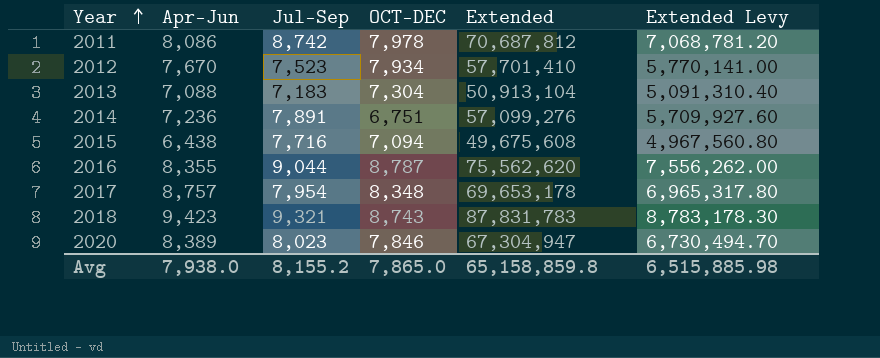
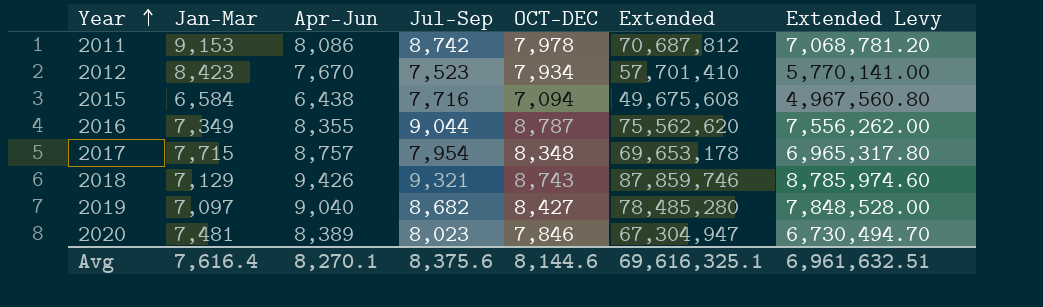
column Jan-Mar | position: none -> 2
row 2013: 7,088 | 7,183 | 7,304 | 50,913,104 | 5,091,310.40 -> none
row 2014: 7,236 | 7,891 | 6,751 | 57,099,276 | 5,709,927.60 -> none
2018 | Apr-Jun: 9,423 -> 9,426
2018 | Extended: 87,831,783 -> 87,859,746
2018 | Extended Levy: 8,783,178.30 -> 8,785,974.60
row 2019: none -> 7,097 | 9,040 | 8,682 | 8,427 | 78,485,280 | 7,848,528.00
Avg | Apr-Jun: 7,938.0 -> 8,270.1
Avg | Jul-Sep: 8,155.2 -> 8,375.6
Avg | OCT-DEC: 7,865.0 -> 8,144.6
Avg | Extended: 65,158,859.8 -> 69,616,325.1
Avg | Extended Levy: 6,515,885.98 -> 6,961,632.51

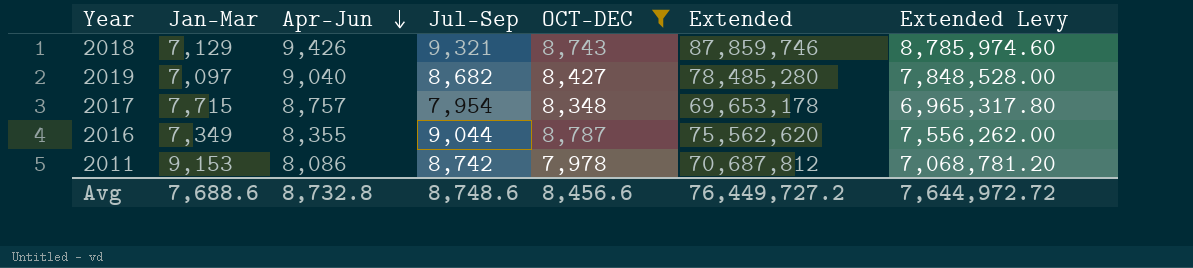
filter: none -> OCT-DEC >= 7,978
row order: Year ascending -> Apr-Jun descending
Avg | Jan-Mar: 7,616.4 -> 7,688.6
Avg | Apr-Jun: 8,270.1 -> 8,732.8
Avg | Jul-Sep: 8,375.6 -> 8,748.6
Avg | OCT-DEC: 8,144.6 -> 8,456.6
Avg | Extended: 69,616,325.1 -> 76,449,727.2
Avg | Extended Levy: 6,961,632.51 -> 7,644,972.72

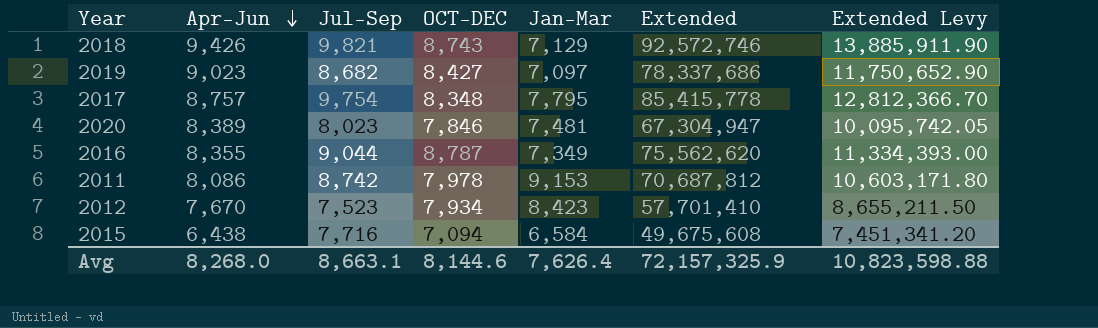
filter: OCT-DEC >= 7,978 -> none
column Jan-Mar | position: 2 -> 5
column Extended Levy | formula: [Extended] * 0.1 -> [Extended] * 0.15
2018 | Jul-Sep: 9,321 -> 9,821
2018 | Extended: 87,859,746 -> 92,572,746
2019 | Apr-Jun: 9,040 -> 9,023
2019 | Extended: 78,485,280 -> 78,337,686
2017 | Jul-Sep: 7,954 -> 9,754
2017 | Jan-Mar: 7,715 -> 7,795
2017 | Extended: 69,653,178 -> 85,415,778
Avg | Apr-Jun: 8,732.8 -> 8,268.0
Avg | Jul-Sep: 8,748.6 -> 8,663.1
Avg | OCT-DEC: 8,456.6 -> 8,144.6
Avg | Jan-Mar: 7,688.6 -> 7,626.4
Avg | Extended: 76,449,727.2 -> 72,157,325.9
Avg | Extended Levy: 7,644,972.72 -> 10,823,598.88

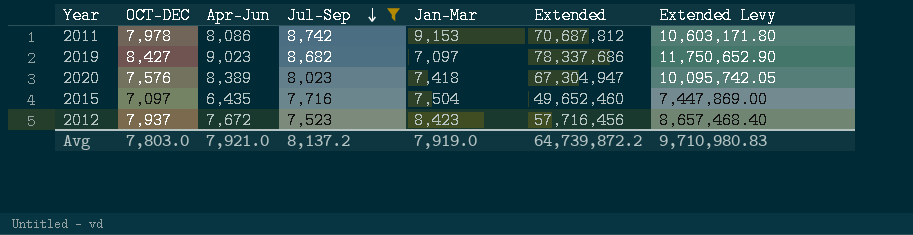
filter: none -> Jul-Sep <= 8,742
row order: Apr-Jun descending -> Jul-Sep descending
column OCT-DEC | position: 4 -> 2
2020 | OCT-DEC: 7,846 -> 7,576
2020 | Jan-Mar: 7,481 -> 7,418
2015 | OCT-DEC: 7,094 -> 7,097
2015 | Apr-Jun: 6,438 -> 6,435
2015 | Jan-Mar: 6,584 -> 7,504
2015 | Extended: 49,675,608 -> 49,652,460
2015 | Extended Levy: 7,451,341.20 -> 7,447,869.00
2012 | OCT-DEC: 7,934 -> 7,937
2012 | Apr-Jun: 7,670 -> 7,672
2012 | Extended: 57,701,410 -> 57,716,456
2012 | Extended Levy: 8,655,211.50 -> 8,657,468.40
Avg | OCT-DEC: 8,144.6 -> 7,803.0
Avg | Apr-Jun: 8,268.0 -> 7,921.0
Avg | Jul-Sep: 8,663.1 -> 8,137.2
Avg | Jan-Mar: 7,626.4 -> 7,919.0
Avg | Extended: 72,157,325.9 -> 64,739,872.2
Avg | Extended Levy: 10,823,598.88 -> 9,710,980.83

